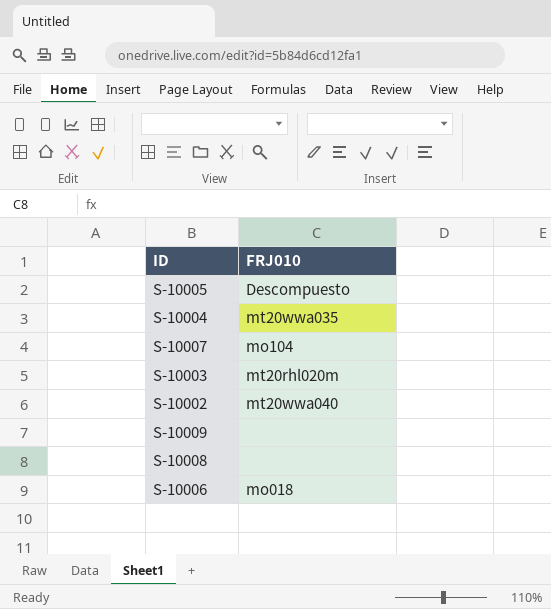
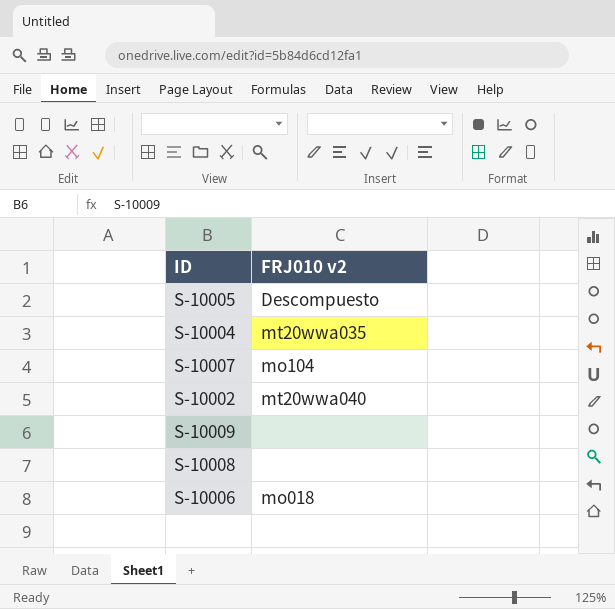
column name: FRJ010 -> FRJ010 v2
row S-10003: mt20rhl020m -> none

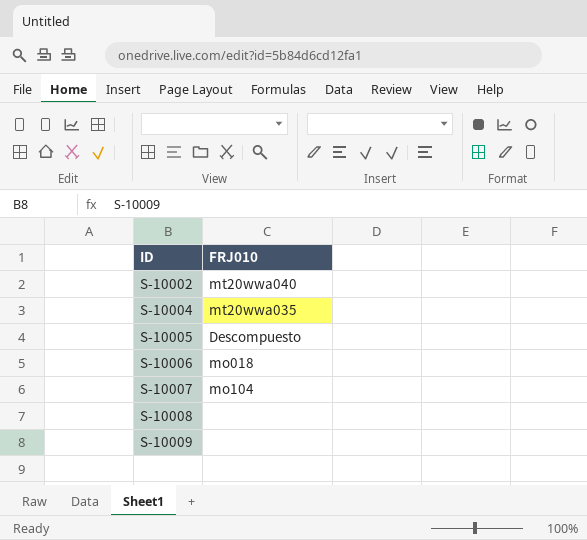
row order: none -> ID ascending
column name: FRJ010 v2 -> FRJ010

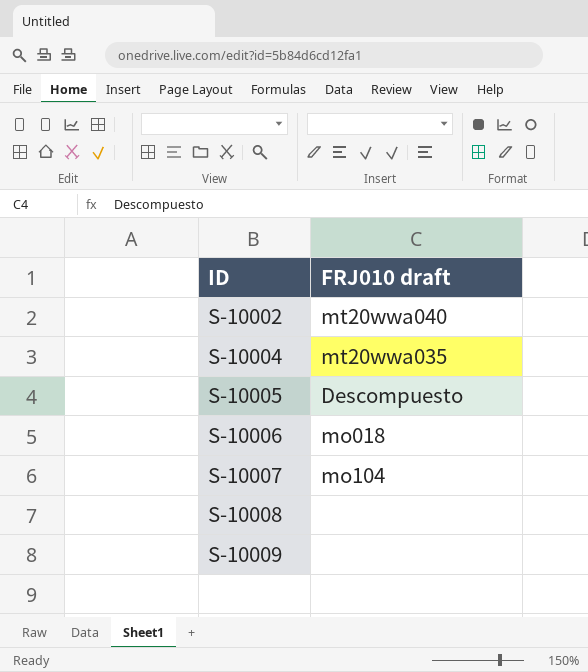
column name: FRJ010 -> FRJ010 draft

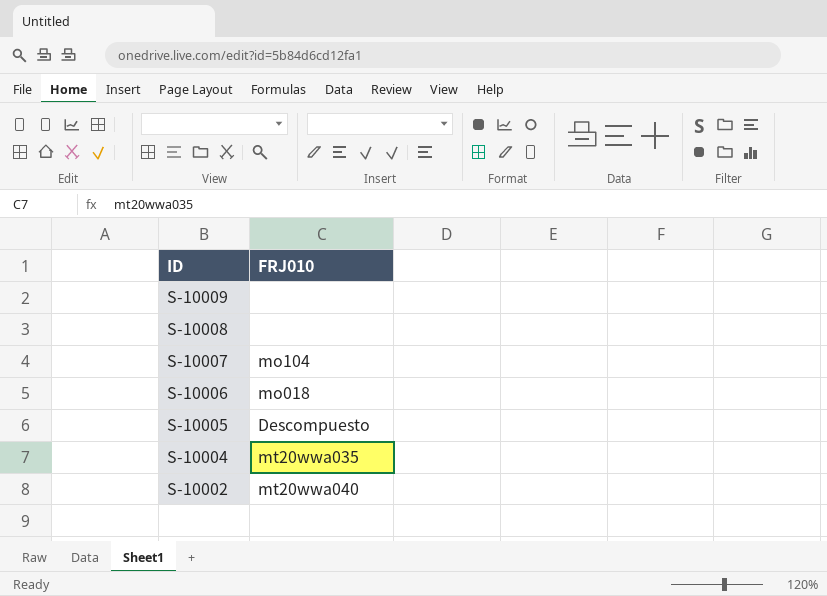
row order: ID ascending -> ID descending
column name: FRJ010 draft -> FRJ010

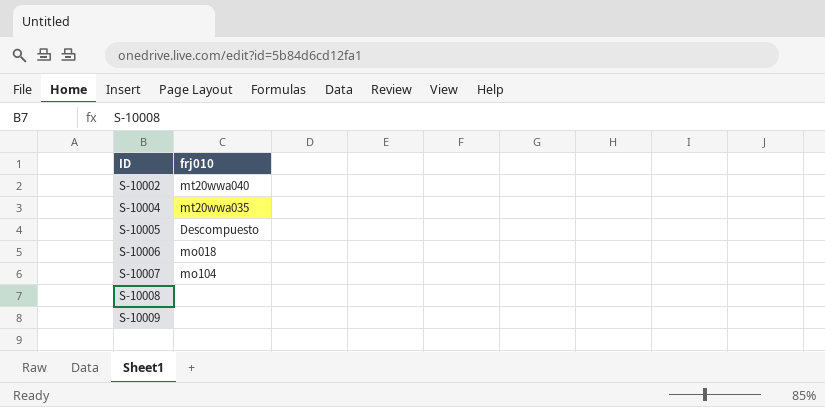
row order: ID descending -> ID ascending
column name: FRJ010 -> frj010

